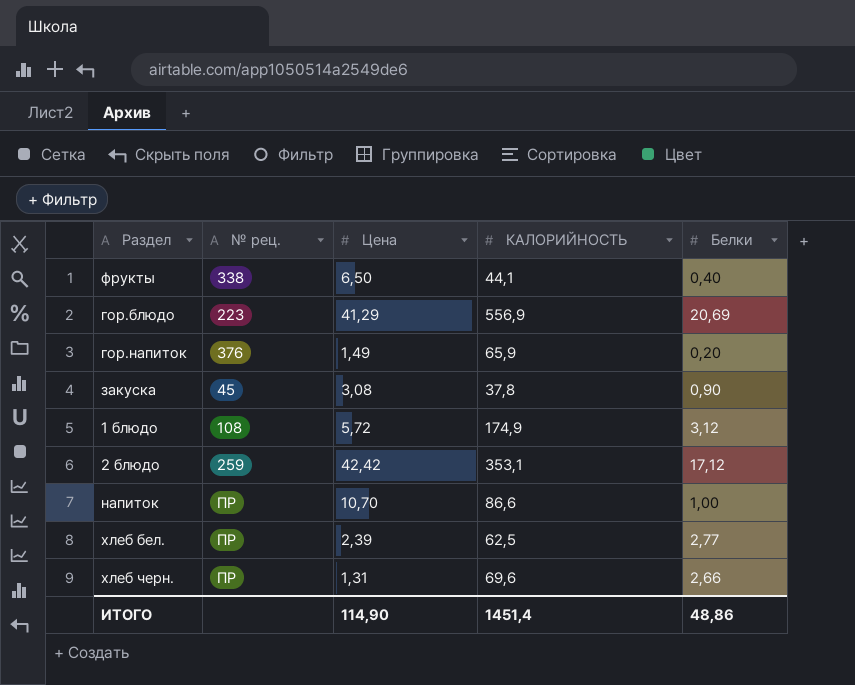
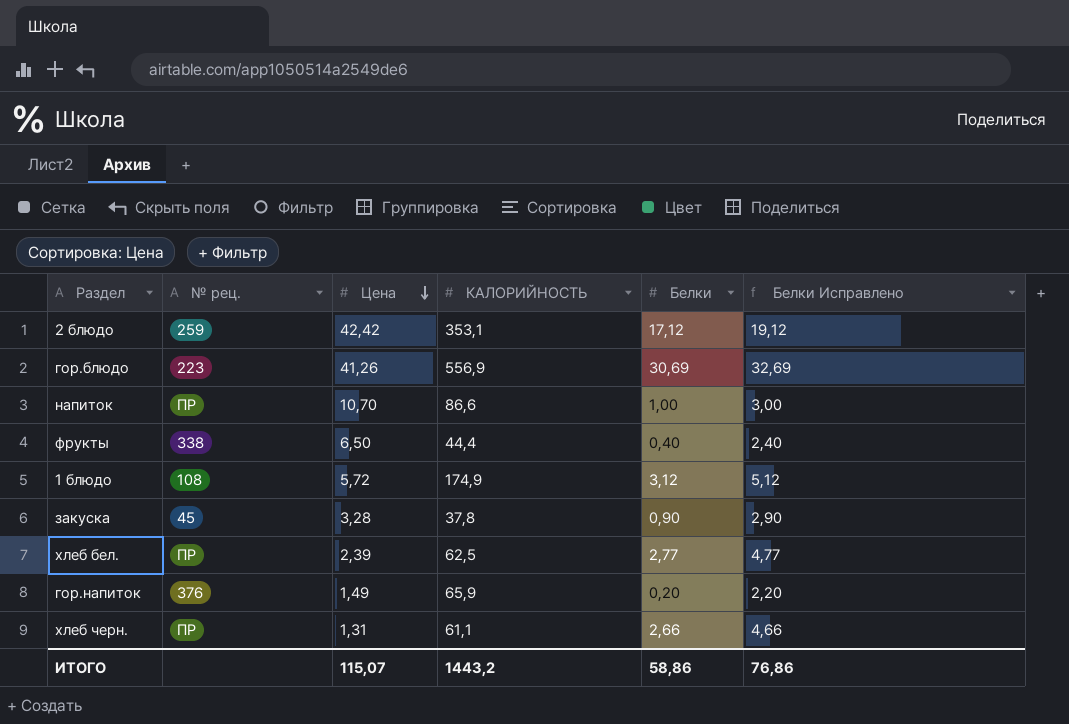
row order: none -> Цена descending
column Белки Исправлено | formula: none -> [Белки] + 2
гор.блюдо | Цена: 41,29 -> 41,26
гор.блюдо | Белки: 20,69 -> 30,69
фрукты | КАЛОРИЙНОСТЬ: 44,1 -> 44,4
закуска | Цена: 3,08 -> 3,28
хлеб черн. | КАЛОРИЙНОСТЬ: 69,6 -> 61,1
ИТОГО | Цена: 114,90 -> 115,07
ИТОГО | КАЛОРИЙНОСТЬ: 1451,4 -> 1443,2
ИТОГО | Белки: 48,86 -> 58,86

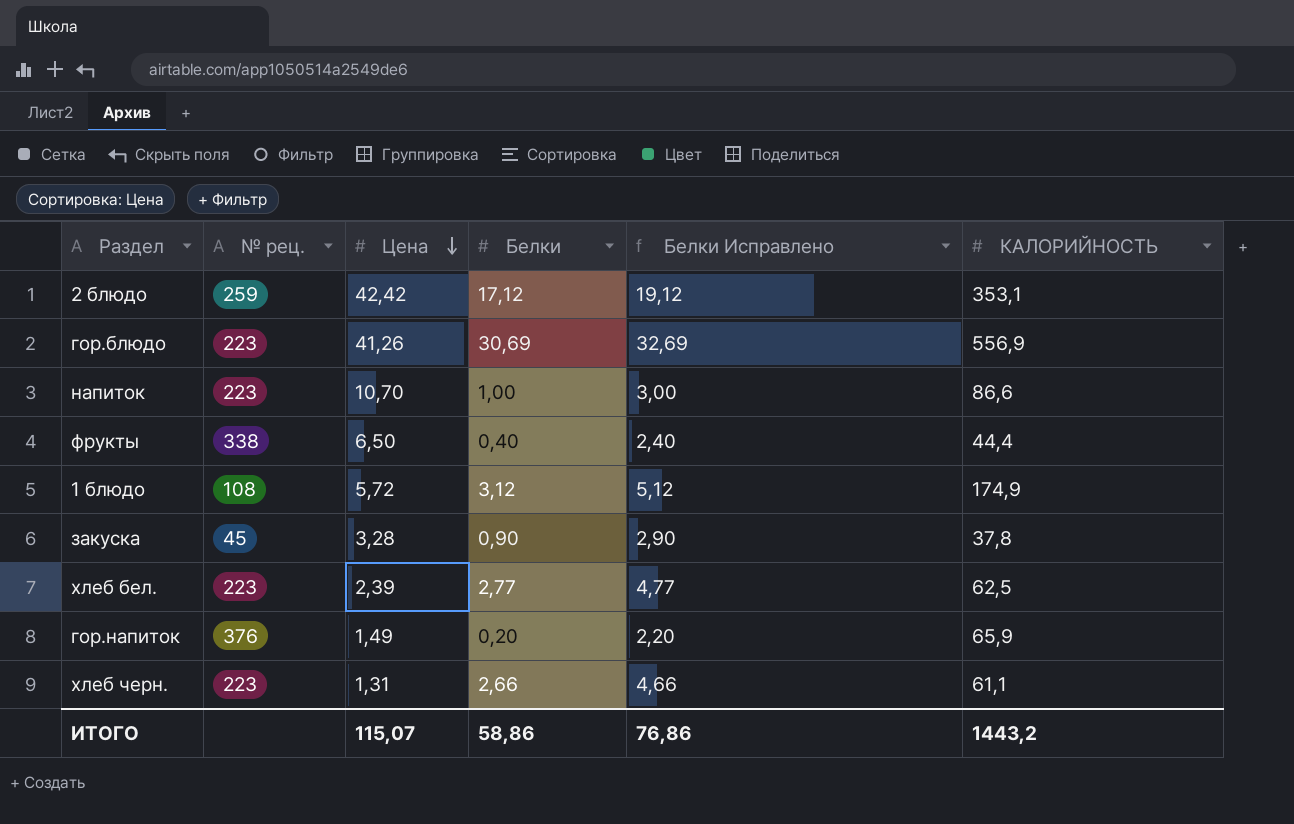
column КАЛОРИЙНОСТЬ | position: 4 -> 6
напиток | № рец.: ПР -> 223
хлеб бел. | № рец.: ПР -> 223
хлеб черн. | № рец.: ПР -> 223

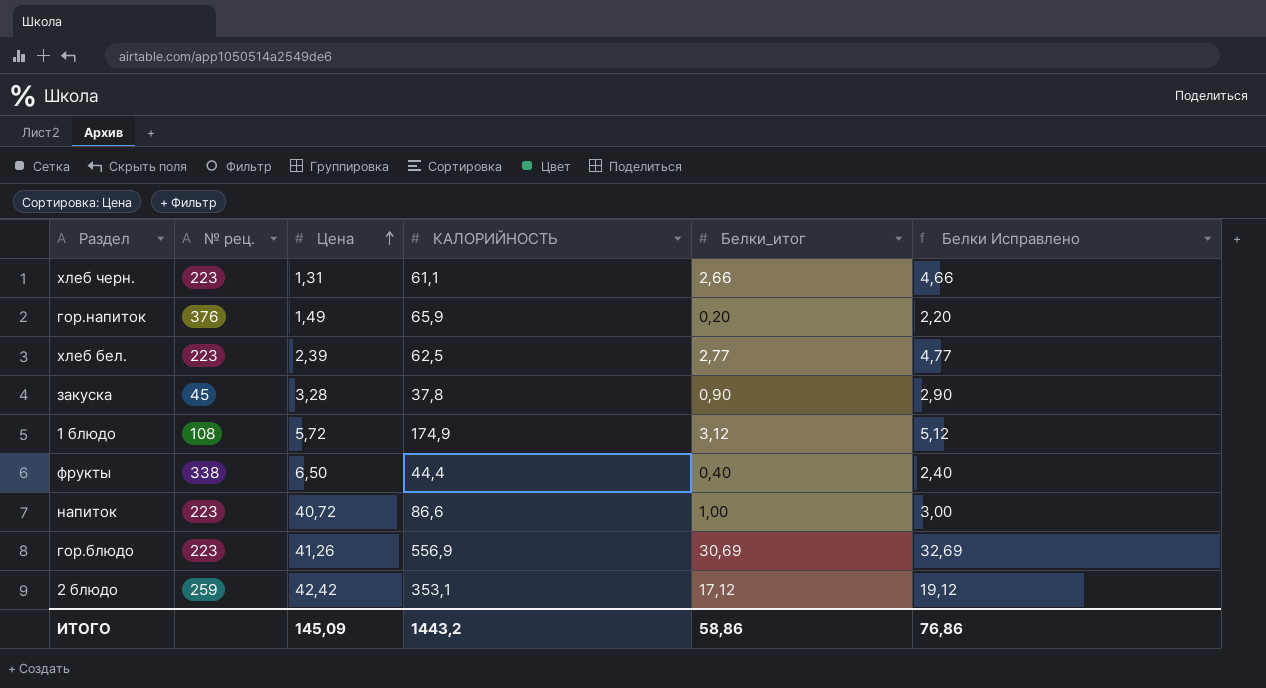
row order: Цена descending -> Цена ascending
column КАЛОРИЙНОСТЬ | position: 6 -> 4
column name: Белки -> Белки_итог
напиток | Цена: 10,70 -> 40,72
ИТОГО | Цена: 115,07 -> 145,09

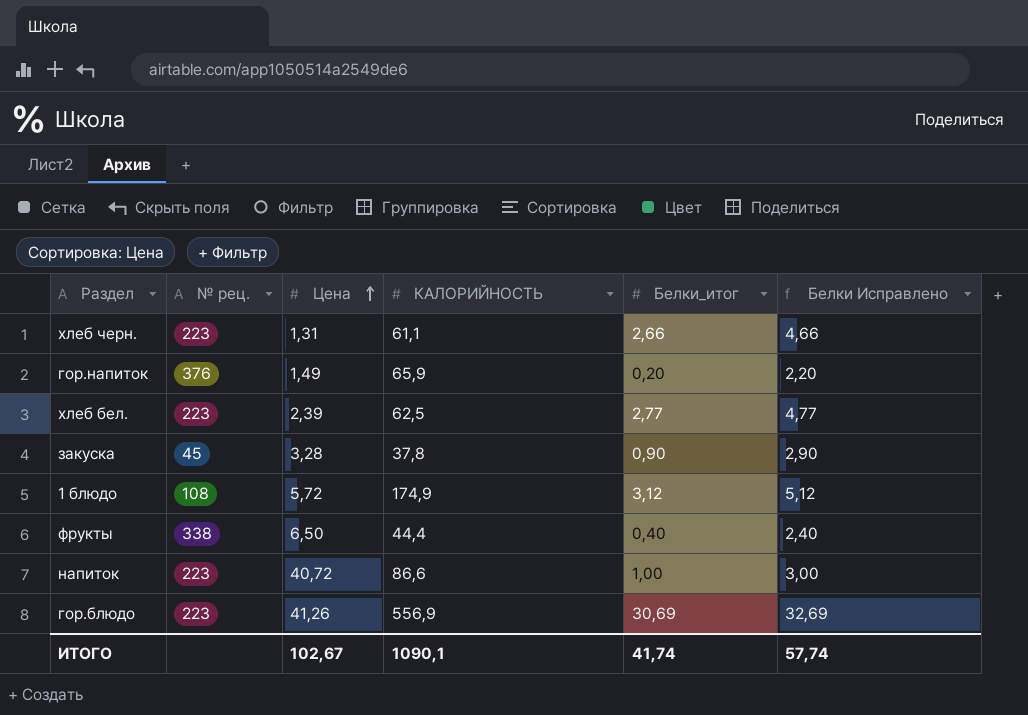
row 2 блюдо: 259 | 42,42 | 353,1 | 17,12 | 19,12 -> none
ИТОГО | Цена: 145,09 -> 102,67
ИТОГО | КАЛОРИЙНОСТЬ: 1443,2 -> 1090,1
ИТОГО | Белки_итог: 58,86 -> 41,74
ИТОГО | Белки Исправлено: 76,86 -> 57,74

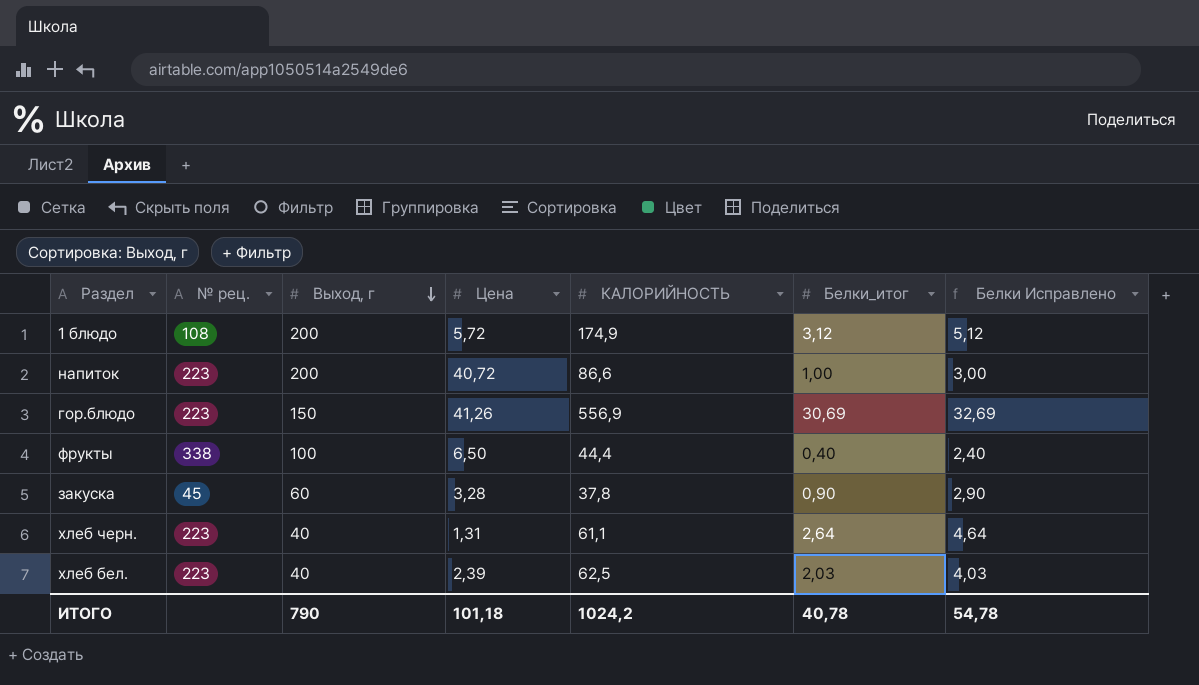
row order: Цена ascending -> Выход, г descending
column Выход, г | position: none -> 3
row гор.напиток: 376 | 1,49 | 65,9 | 0,20 | 2,20 -> none
хлеб черн. | Белки_итог: 2,66 -> 2,64
хлеб черн. | Белки Исправлено: 4,66 -> 4,64
хлеб бел. | Белки_итог: 2,77 -> 2,03
хлеб бел. | Белки Исправлено: 4,77 -> 4,03
ИТОГО | Цена: 102,67 -> 101,18
ИТОГО | КАЛОРИЙНОСТЬ: 1090,1 -> 1024,2
ИТОГО | Белки_итог: 41,74 -> 40,78
ИТОГО | Белки Исправлено: 57,74 -> 54,78

